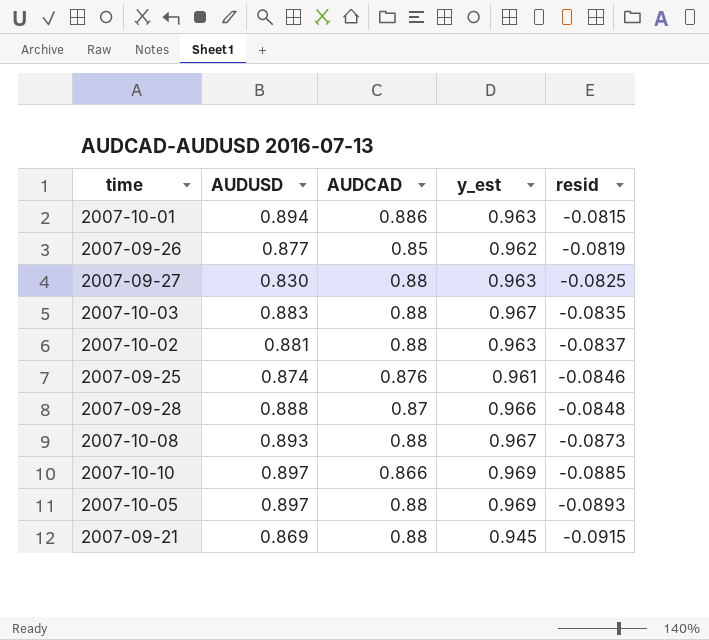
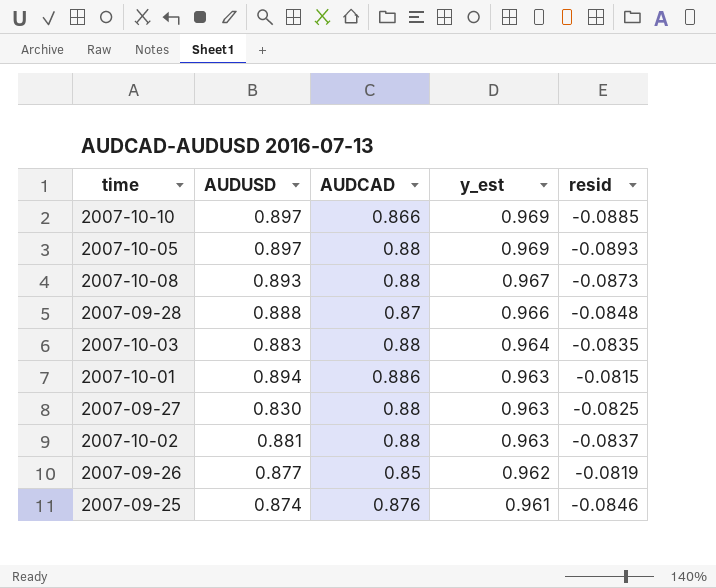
row order: resid descending -> y_est descending
row 2007-09-21: 0.869 | 0.88 | 0.945 | -0.0915 -> none
2007-10-03 | y_est: 0.967 -> 0.964

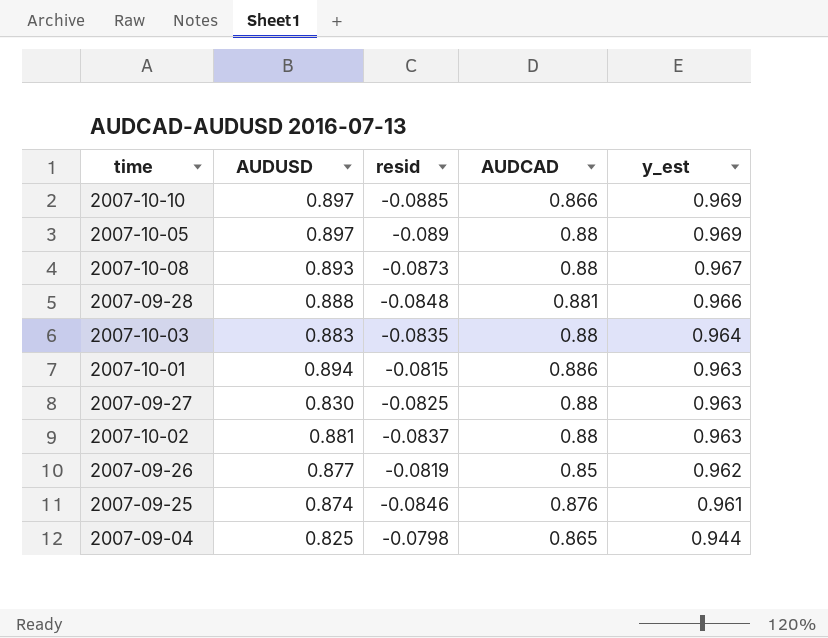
column resid | position: 5 -> 3
2007-10-05 | resid: -0.0893 -> -0.089
2007-09-28 | AUDCAD: 0.87 -> 0.881
row 2007-09-04: none -> 0.825 | -0.0798 | 0.865 | 0.944

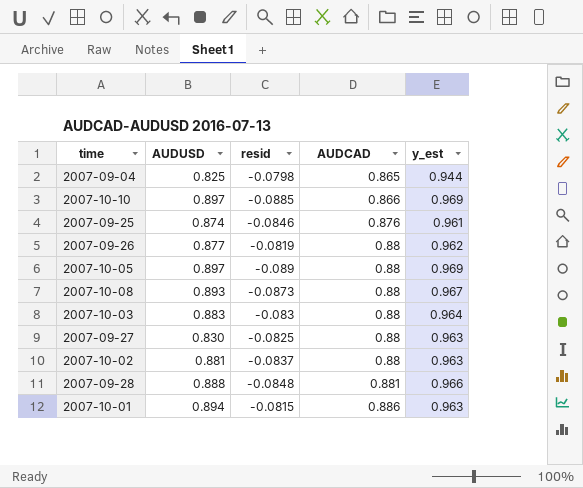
row order: y_est descending -> AUDCAD ascending
2007-09-26 | AUDCAD: 0.85 -> 0.88
2007-10-03 | resid: -0.0835 -> -0.083

